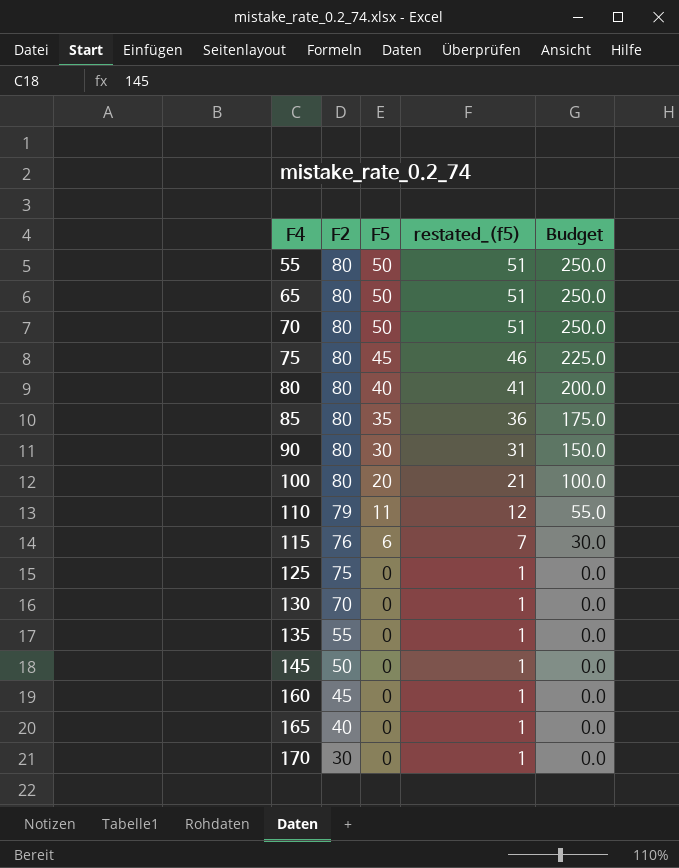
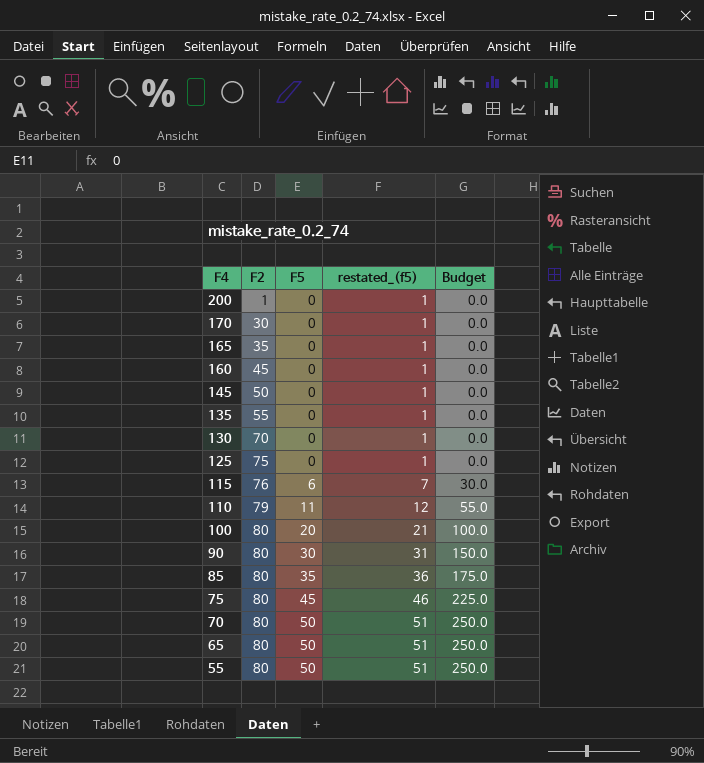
row order: F4 ascending -> F4 descending
row 80: 80 | 40 | 41 | 200.0 -> none
row 200: none -> 1 | 0 | 1 | 0.0
165 | F2: 40 -> 35

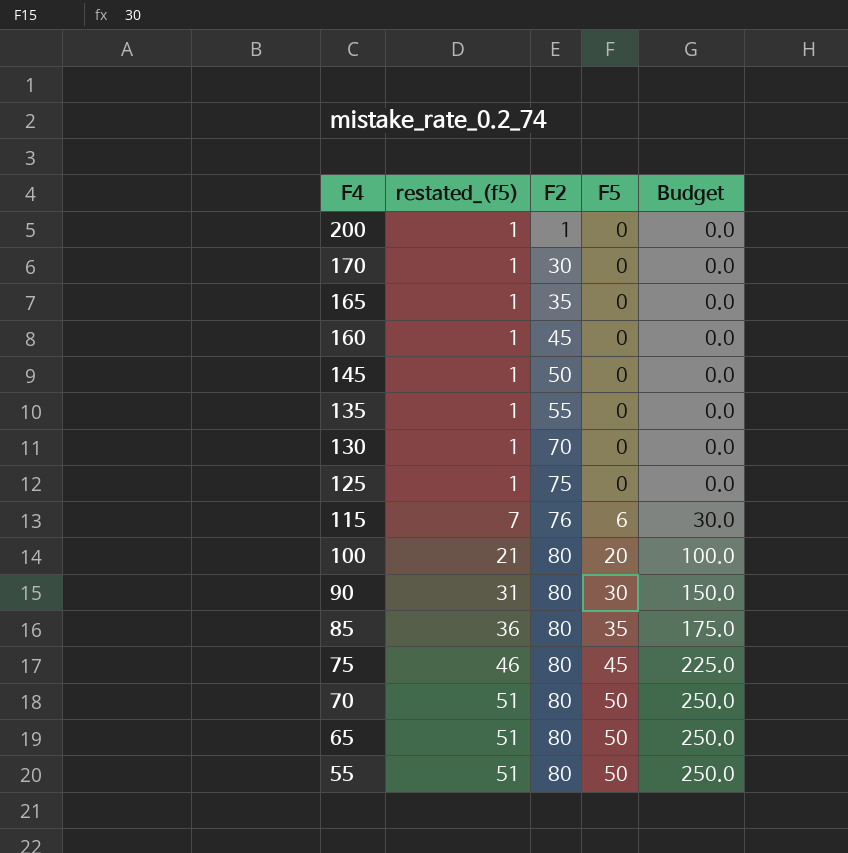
column restated_(f5) | position: 4 -> 2
row 110: 79 | 11 | 12 | 55.0 -> none

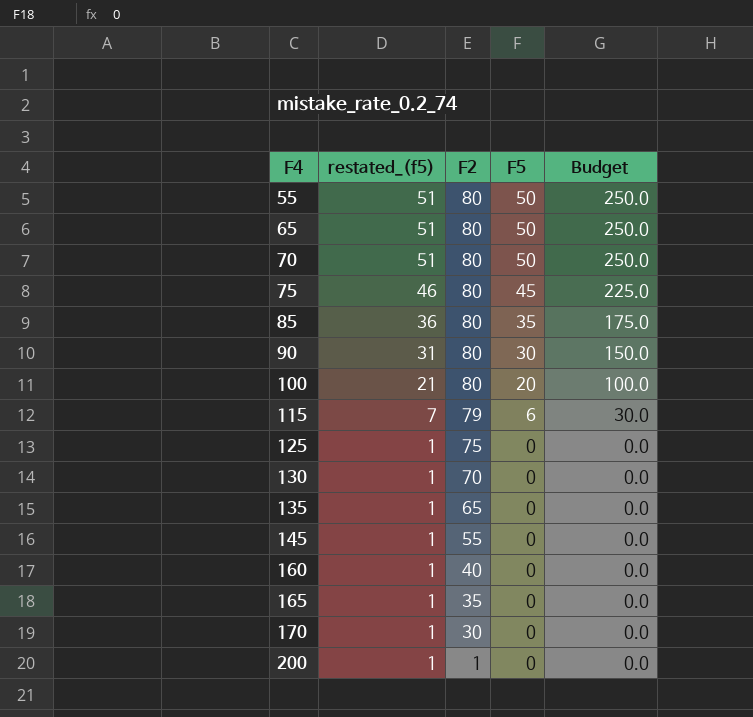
row order: F4 descending -> F4 ascending
115 | F2: 76 -> 79
135 | F2: 55 -> 65
145 | F2: 50 -> 55
160 | F2: 45 -> 40

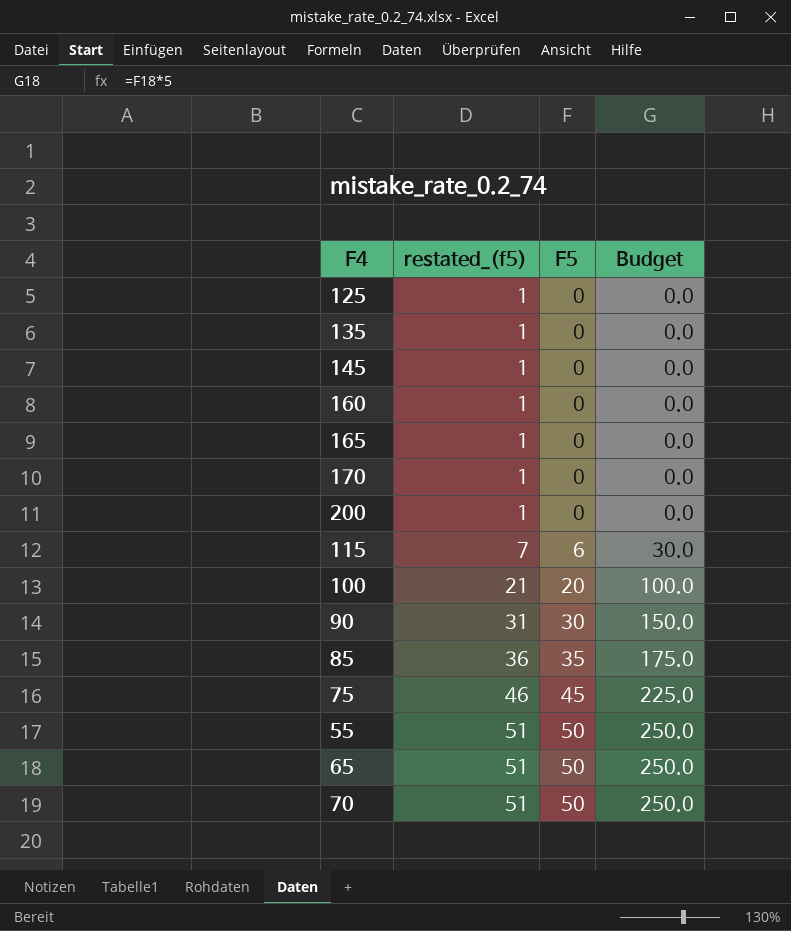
row order: F4 ascending -> restated_(f5) ascending
column F2 | position: 3 -> none
row 130: 1 | 70 | 0 | 0.0 -> none

